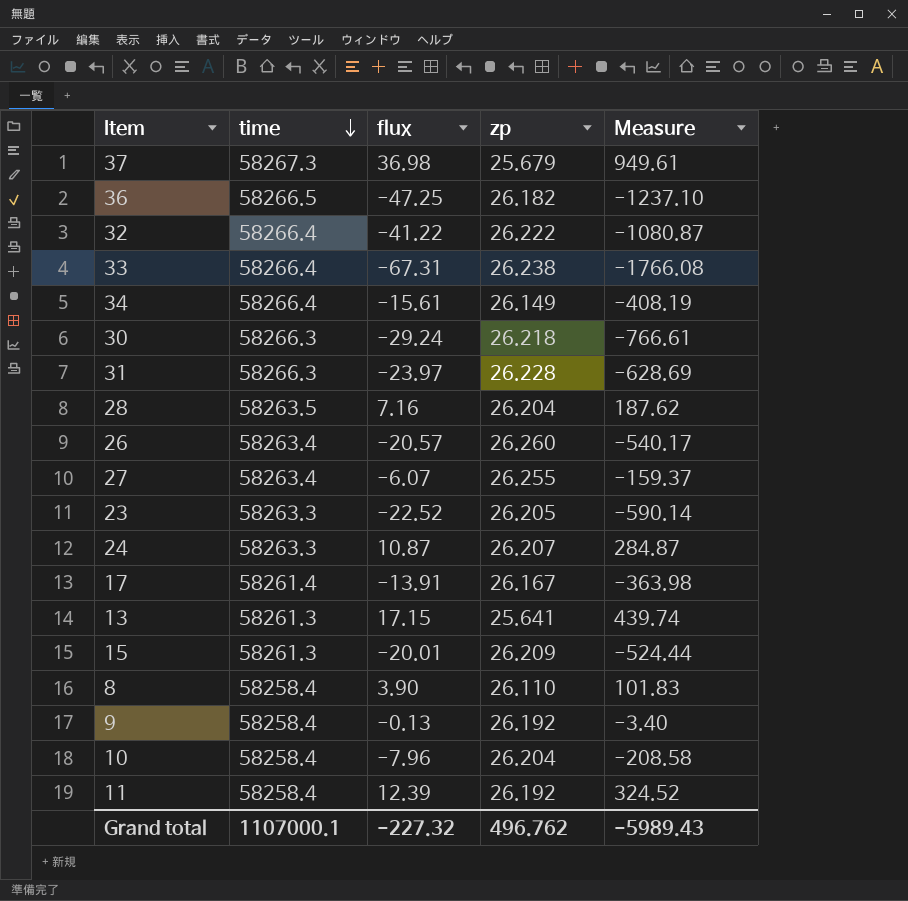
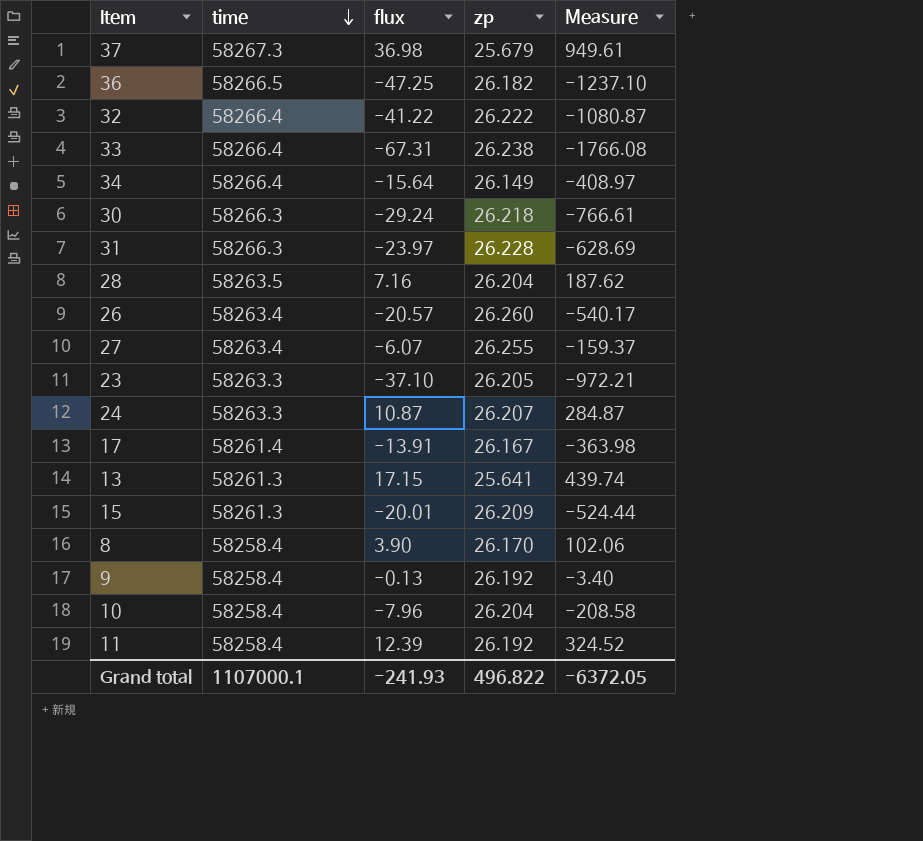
34 | flux: -15.61 -> -15.64
34 | Measure: -408.19 -> -408.97
23 | flux: -22.52 -> -37.10
23 | Measure: -590.14 -> -972.21
8 | zp: 26.110 -> 26.170
8 | Measure: 101.83 -> 102.06
Grand total | flux: -227.32 -> -241.93
Grand total | zp: 496.762 -> 496.822
Grand total | Measure: -5989.43 -> -6372.05

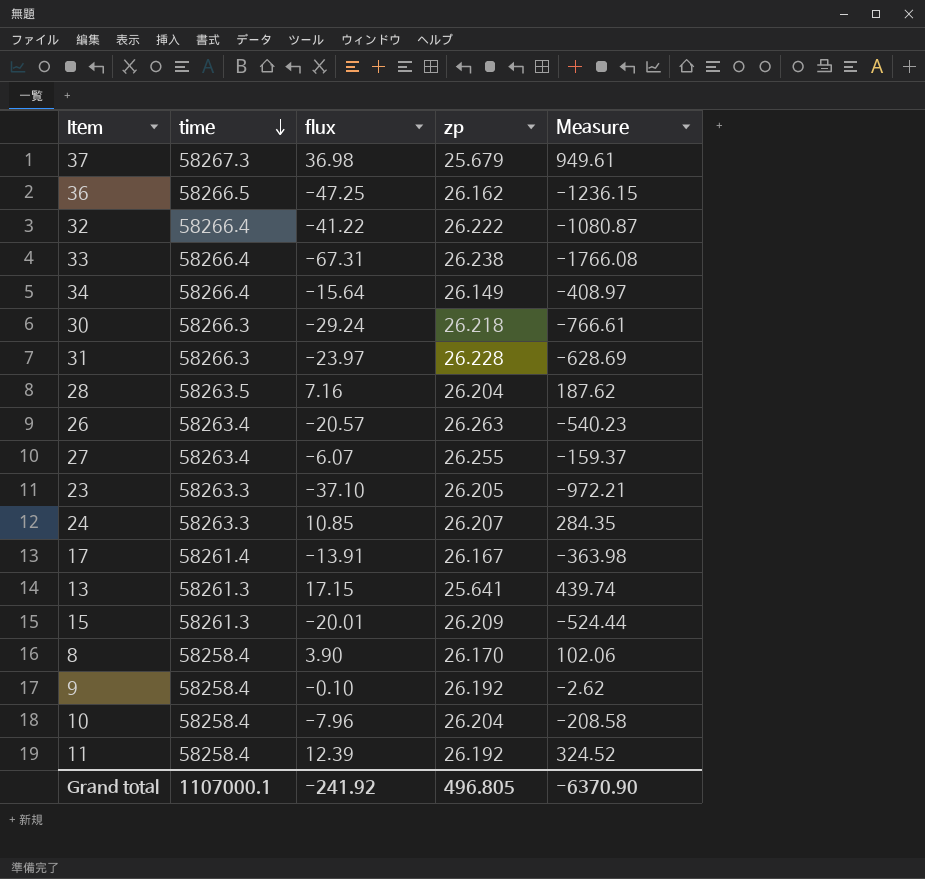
36 | zp: 26.182 -> 26.162
36 | Measure: -1237.10 -> -1236.15
26 | zp: 26.260 -> 26.263
26 | Measure: -540.17 -> -540.23
24 | flux: 10.87 -> 10.85
24 | Measure: 284.87 -> 284.35
9 | flux: -0.13 -> -0.10
9 | Measure: -3.40 -> -2.62
Grand total | flux: -241.93 -> -241.92
Grand total | zp: 496.822 -> 496.805
Grand total | Measure: -6372.05 -> -6370.90

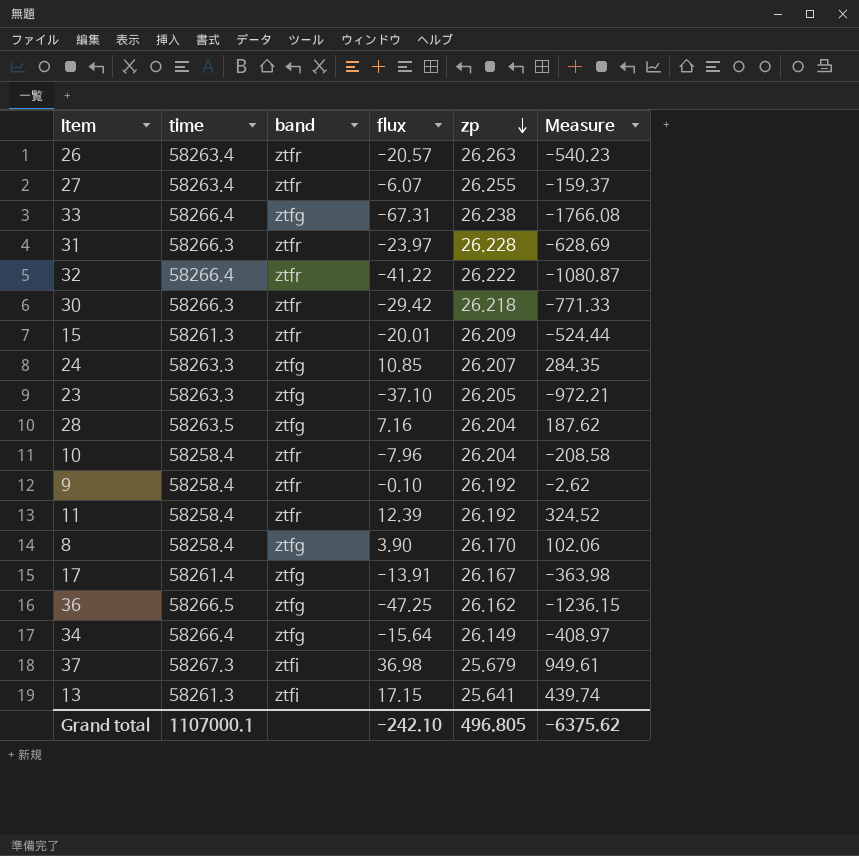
row order: time descending -> zp descending
column band | position: none -> 3
30 | flux: -29.24 -> -29.42
30 | Measure: -766.61 -> -771.33
Grand total | flux: -241.92 -> -242.10
Grand total | Measure: -6370.90 -> -6375.62

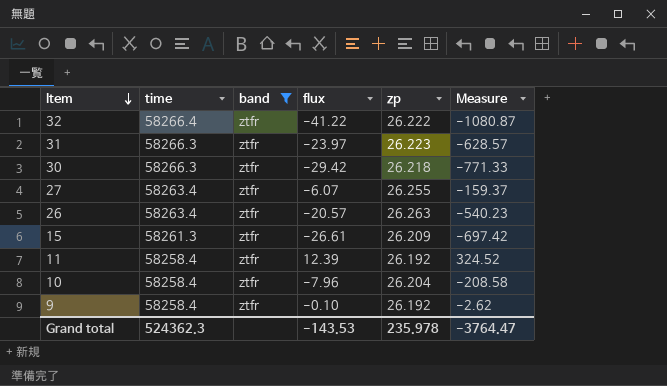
filter: none -> band = ztfr
row order: zp descending -> Item descending
31 | zp: 26.228 -> 26.223
31 | Measure: -628.69 -> -628.57
15 | flux: -20.01 -> -26.61
15 | Measure: -524.44 -> -697.42
Grand total | time: 1107000.1 -> 524362.3
Grand total | flux: -242.10 -> -143.53
Grand total | zp: 496.805 -> 235.978
Grand total | Measure: -6375.62 -> -3764.47

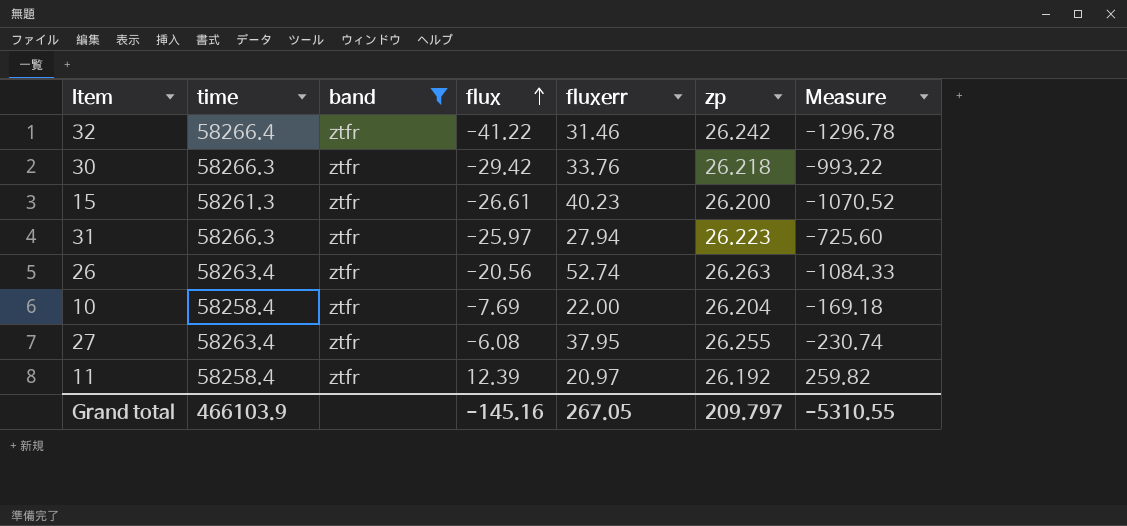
row order: Item descending -> flux ascending
column fluxerr | position: none -> 5
column Measure | formula: [flux] * [zp] -> [flux] * [fluxerr]
row 9: 58258.4 | ztfr | -0.10 | 26.192 | -2.62 -> none
32 | zp: 26.222 -> 26.242
15 | zp: 26.209 -> 26.200
31 | flux: -23.97 -> -25.97
26 | flux: -20.57 -> -20.56
10 | flux: -7.96 -> -7.69
27 | flux: -6.07 -> -6.08
Grand total | time: 524362.3 -> 466103.9
Grand total | flux: -143.53 -> -145.16
Grand total | zp: 235.978 -> 209.797
Grand total | Measure: -3764.47 -> -5310.55

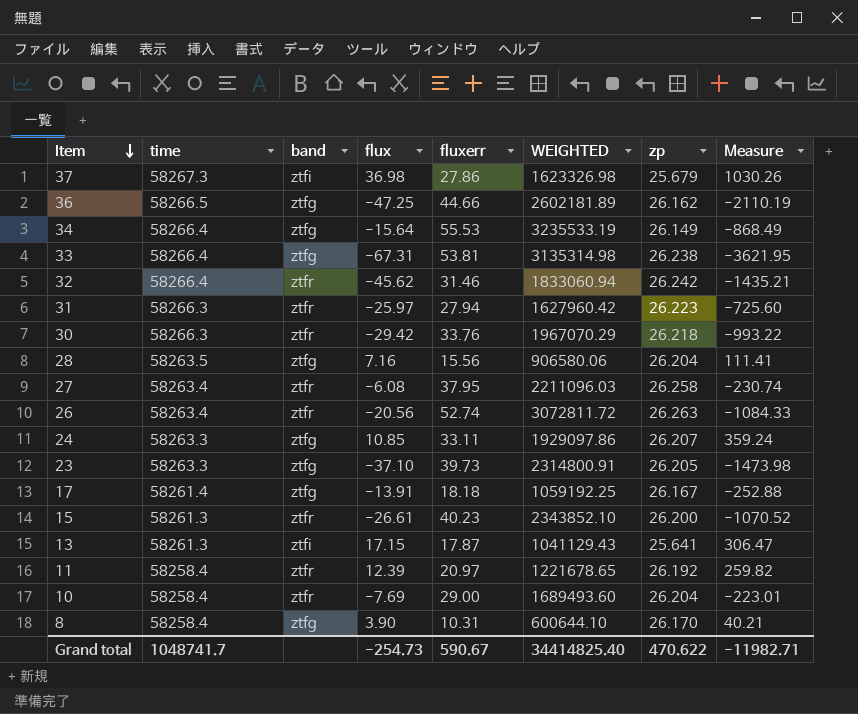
filter: band = ztfr -> none
row order: flux ascending -> Item descending
column WEIGHTED | formula: none -> [time] * [fluxerr]
32 | flux: -41.22 -> -45.62
32 | Measure: -1296.78 -> -1435.21
27 | zp: 26.255 -> 26.258
10 | fluxerr: 22.00 -> 29.00
10 | Measure: -169.18 -> -223.01
Grand total | time: 466103.9 -> 1048741.7
Grand total | flux: -145.16 -> -254.73
Grand total | fluxerr: 267.05 -> 590.67
Grand total | zp: 209.797 -> 470.622
Grand total | Measure: -5310.55 -> -11982.71

